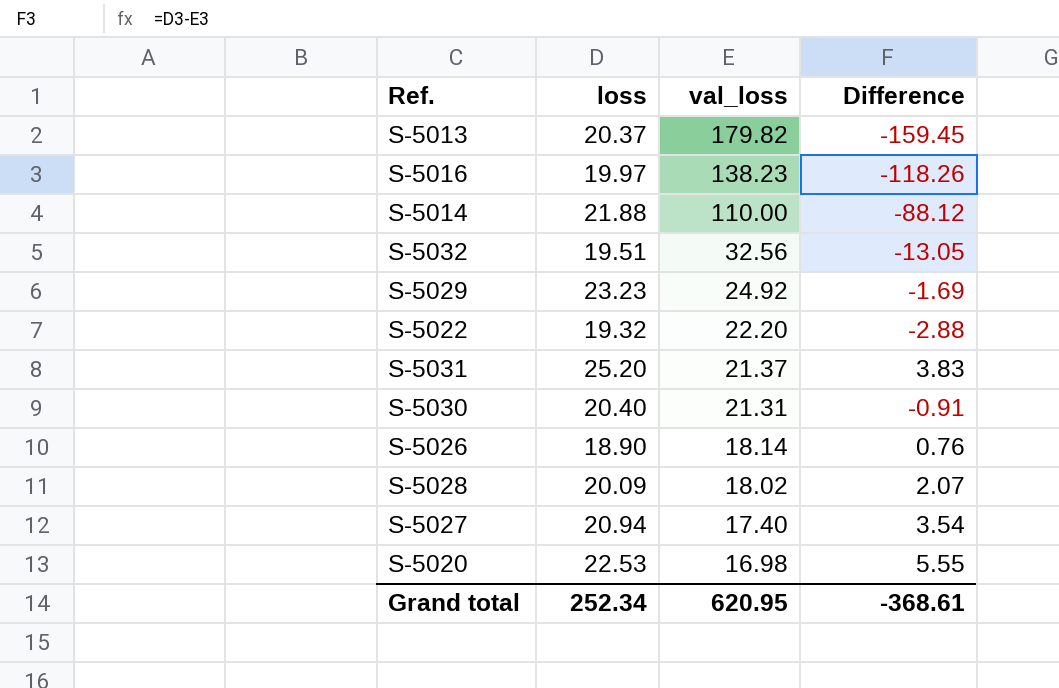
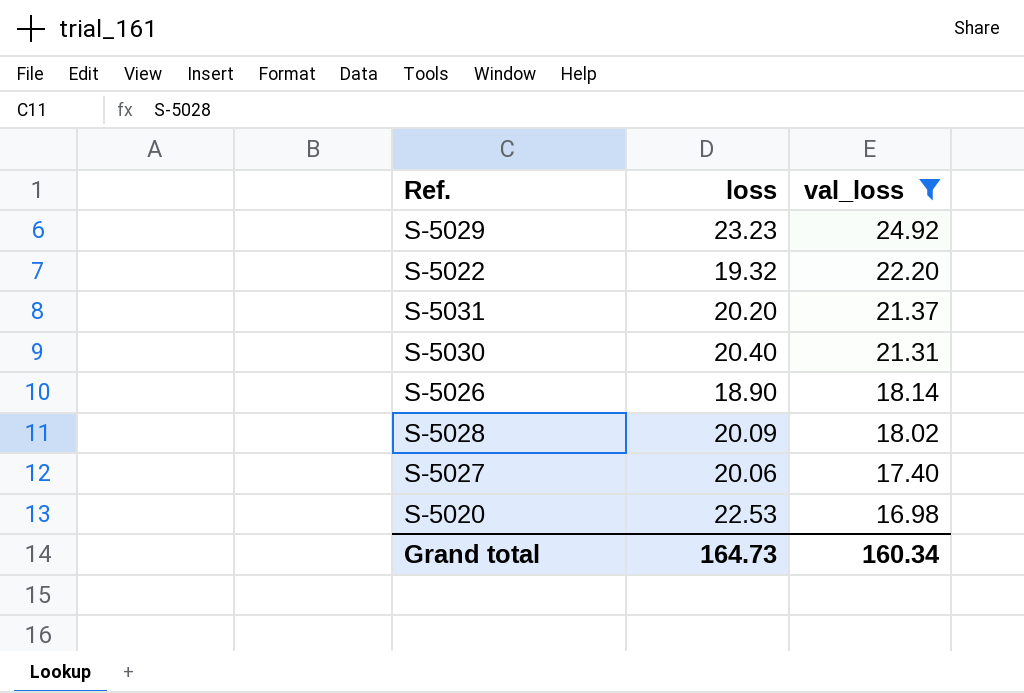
filter: none -> val_loss <= 24.92
column Difference | formula: [loss] - [val_loss] -> none
S-5031 | loss: 25.20 -> 20.20
S-5027 | loss: 20.94 -> 20.06
Grand total | loss: 252.34 -> 164.73
Grand total | val_loss: 620.95 -> 160.34

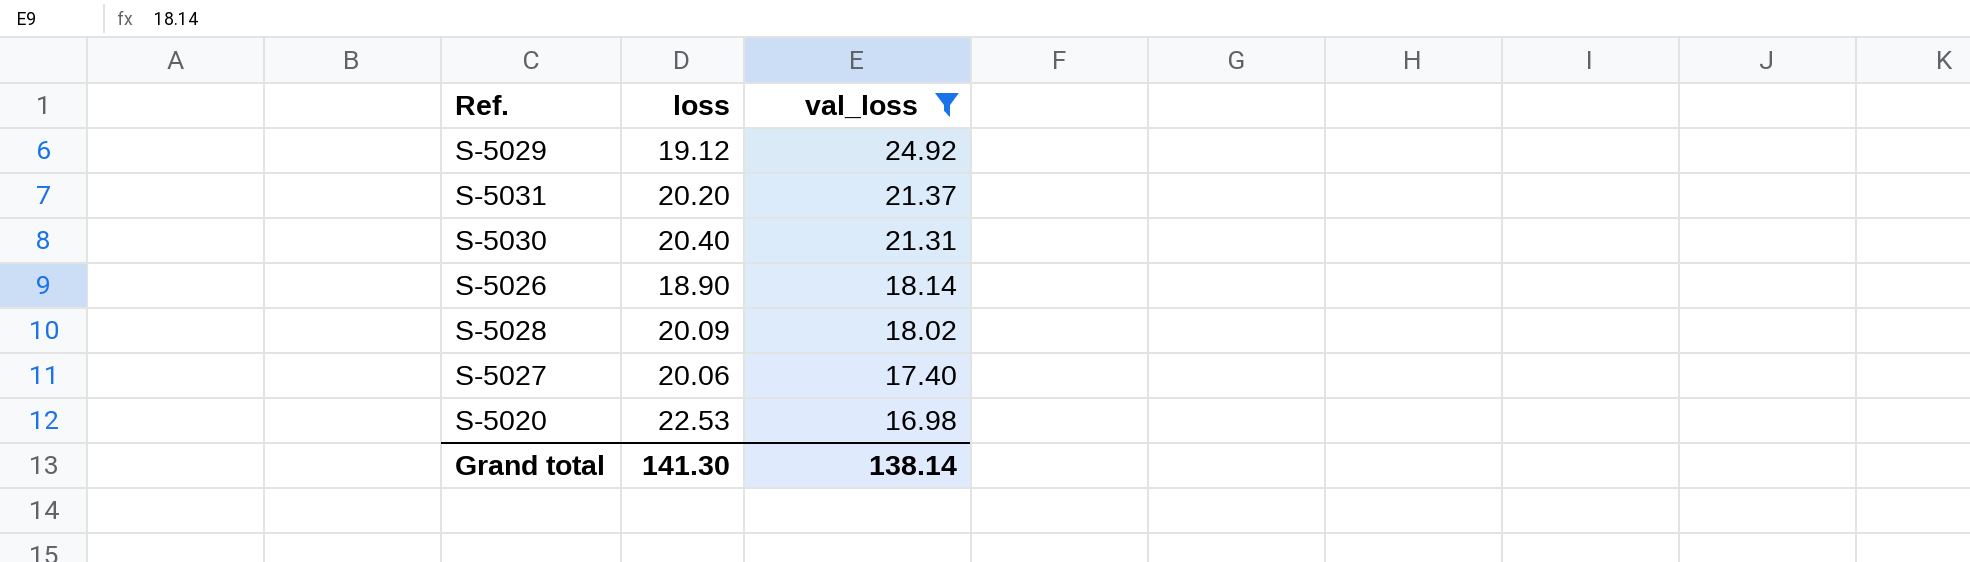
row S-5022: 19.32 | 22.20 -> none
S-5029 | loss: 23.23 -> 19.12
Grand total | loss: 164.73 -> 141.30
Grand total | val_loss: 160.34 -> 138.14

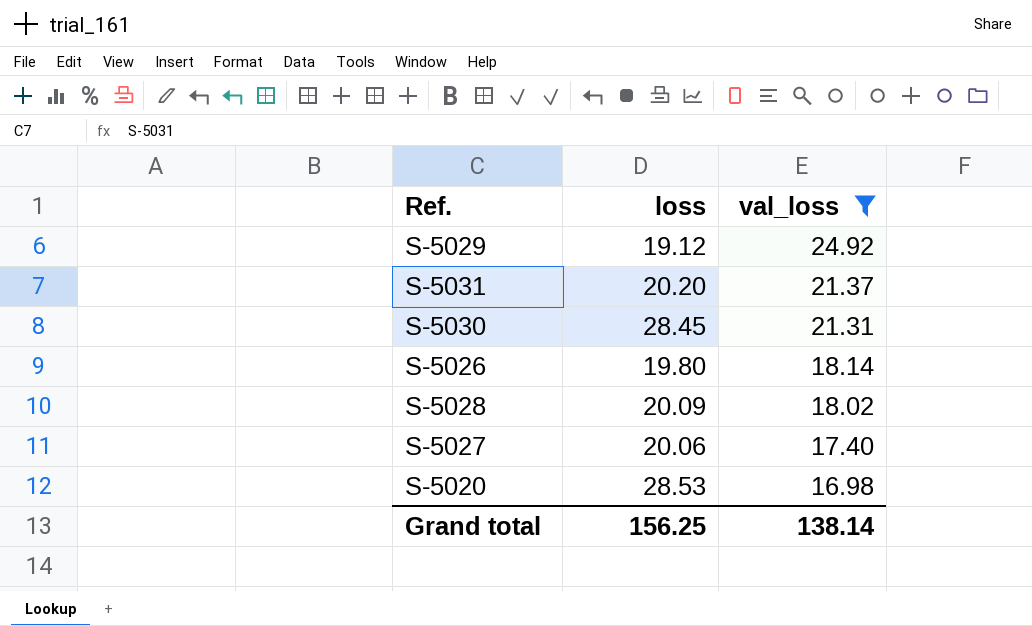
S-5030 | loss: 20.40 -> 28.45
S-5026 | loss: 18.90 -> 19.80
S-5020 | loss: 22.53 -> 28.53
Grand total | loss: 141.30 -> 156.25

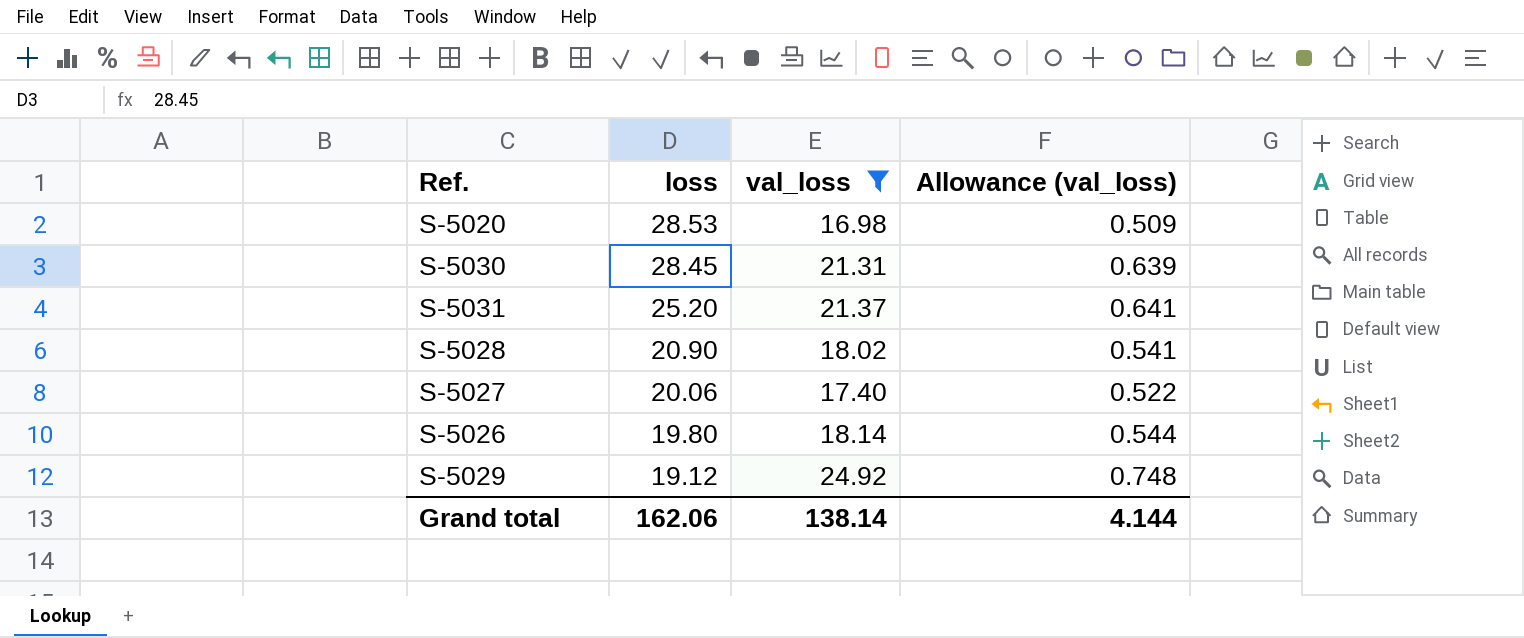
row order: val_loss descending -> loss descending
column Allowance (val_loss) | formula: none -> [val_loss] * 0.03
S-5031 | loss: 20.20 -> 25.20
S-5028 | loss: 20.09 -> 20.90
Grand total | loss: 156.25 -> 162.06

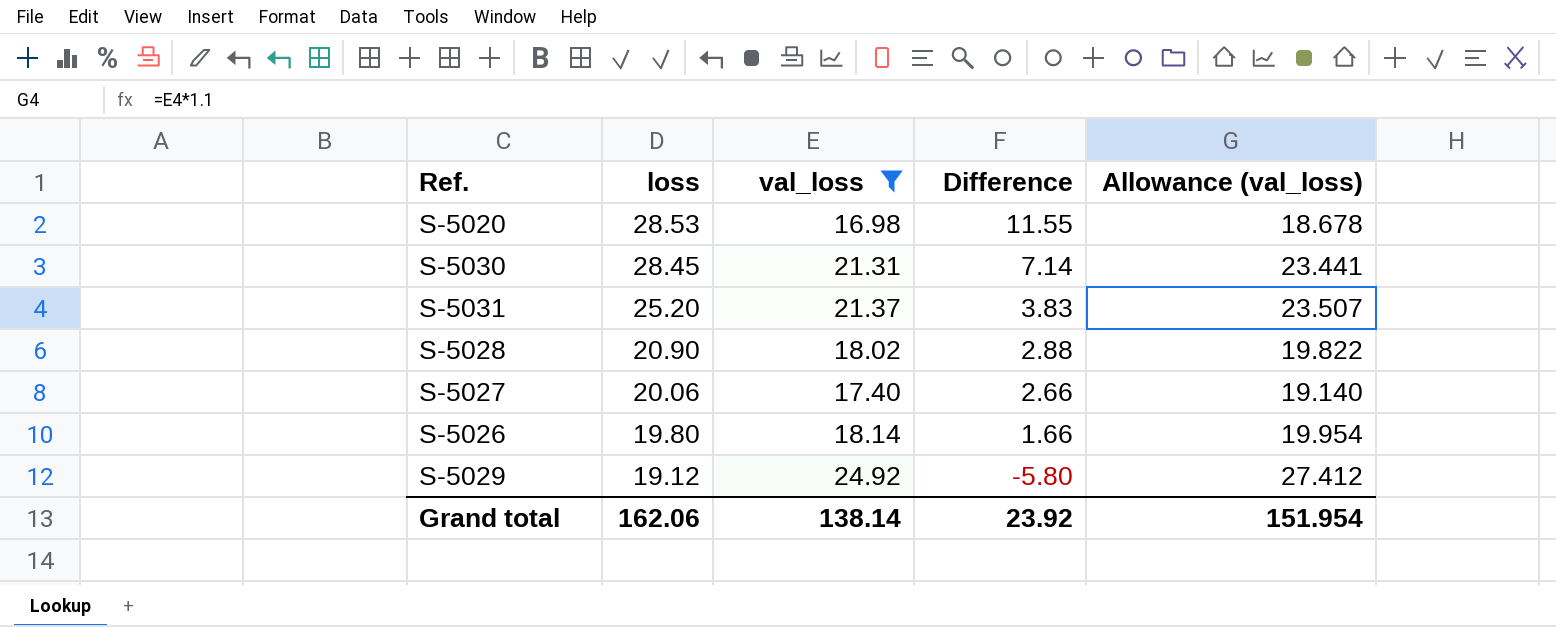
column Difference | formula: none -> [loss] - [val_loss]
column Allowance (val_loss) | formula: [val_loss] * 0.03 -> [val_loss] * 1.1
Grand total | Allowance (val_loss): 4.144 -> 151.954

